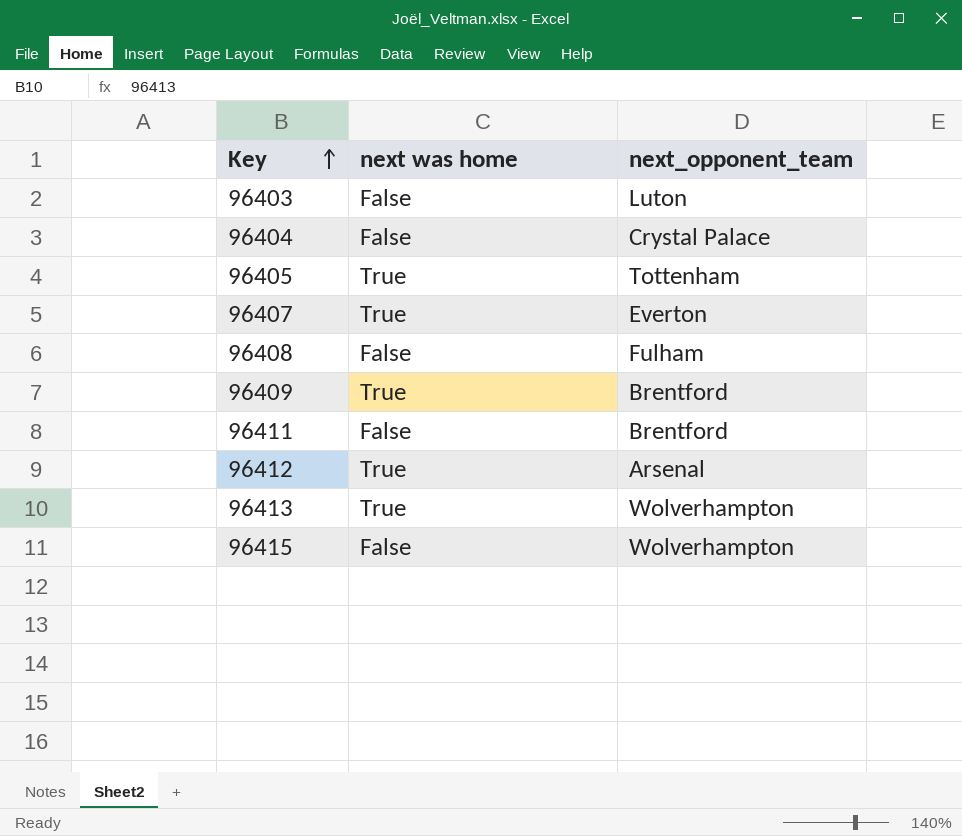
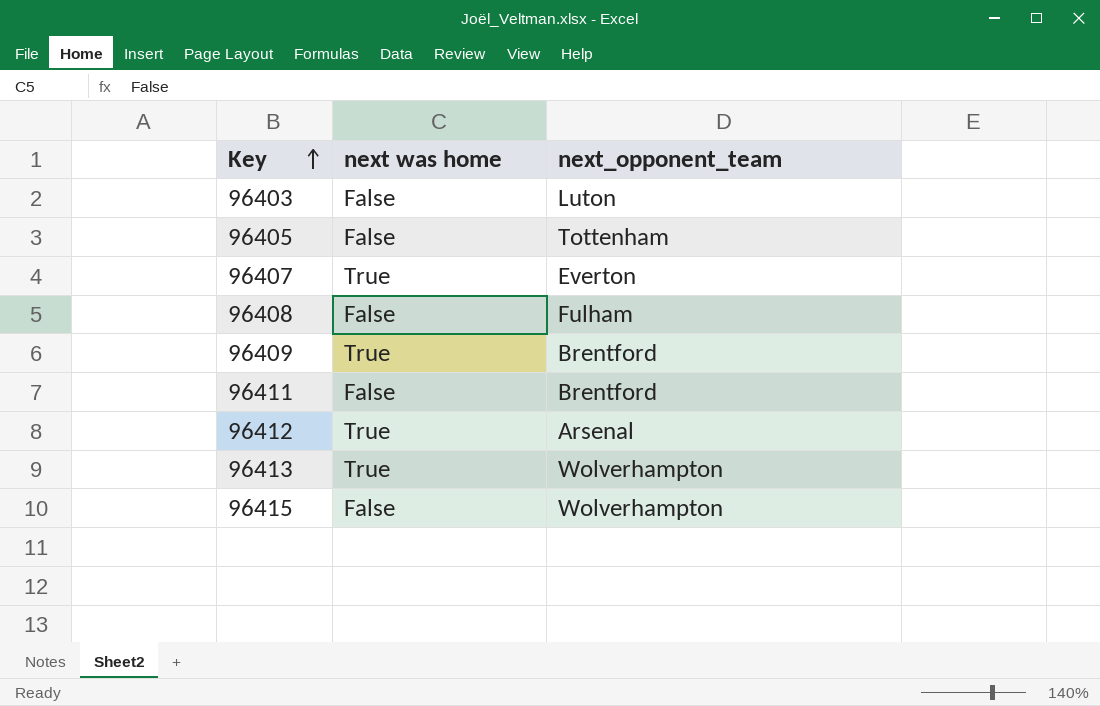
row 96404: False | Crystal Palace -> none
96405 | next was home: True -> False

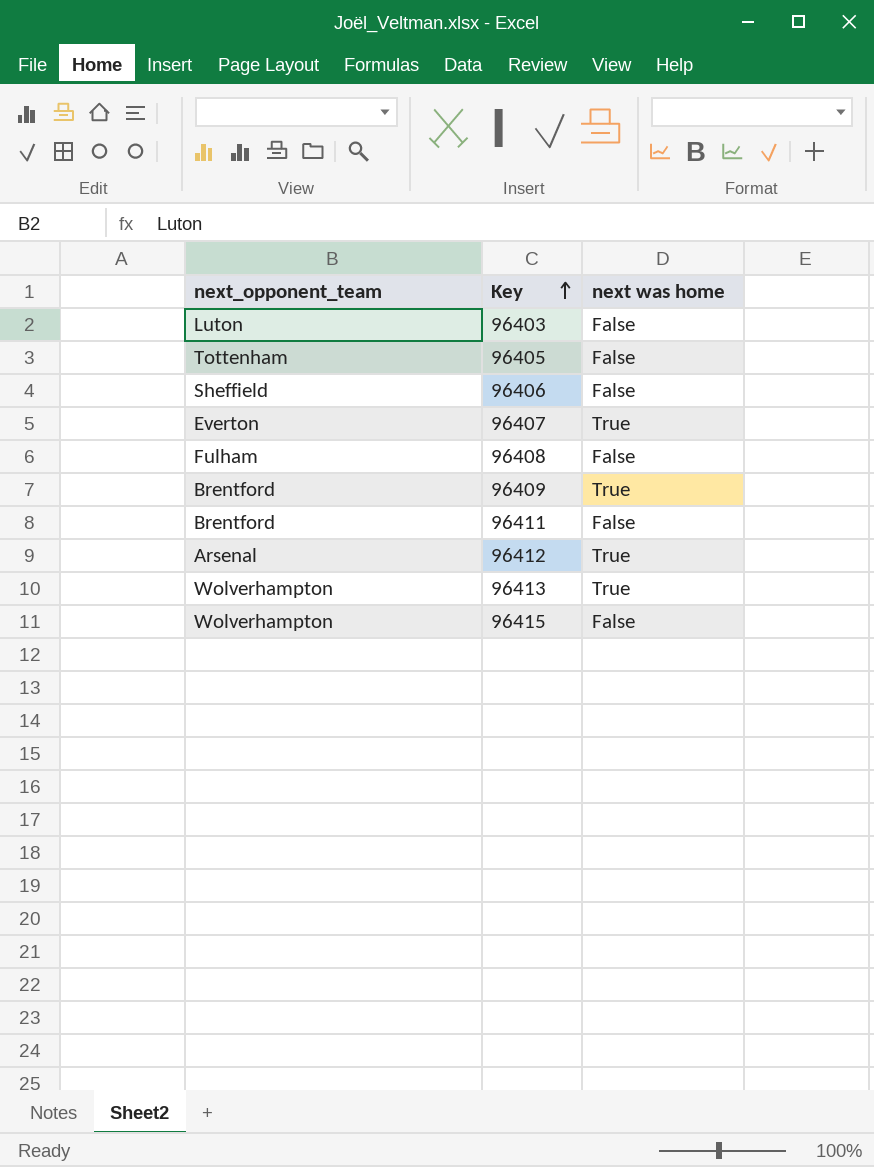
column next_opponent_team | position: 3 -> 1
row 96406: none -> Sheffield | False

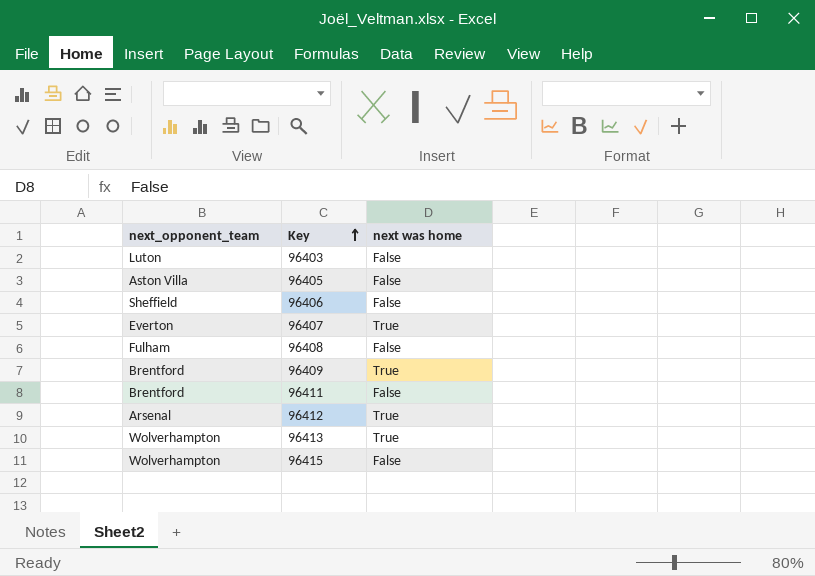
96405 | next_opponent_team: Tottenham -> Aston Villa

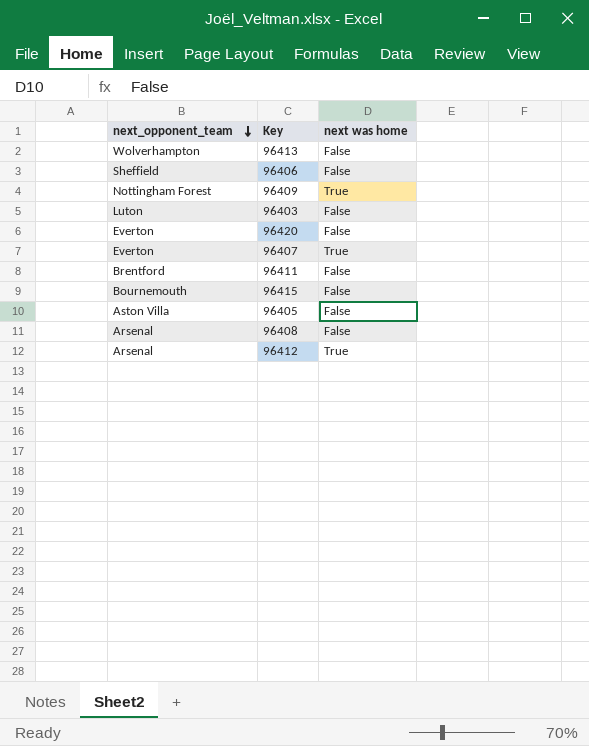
row order: Key ascending -> next_opponent_team descending
96413 | next was home: True -> False
96409 | next_opponent_team: Brentford -> Nottingham Forest
row 96420: none -> Everton | False
96415 | next_opponent_team: Wolverhampton -> Bournemouth
96408 | next_opponent_team: Fulham -> Arsenal

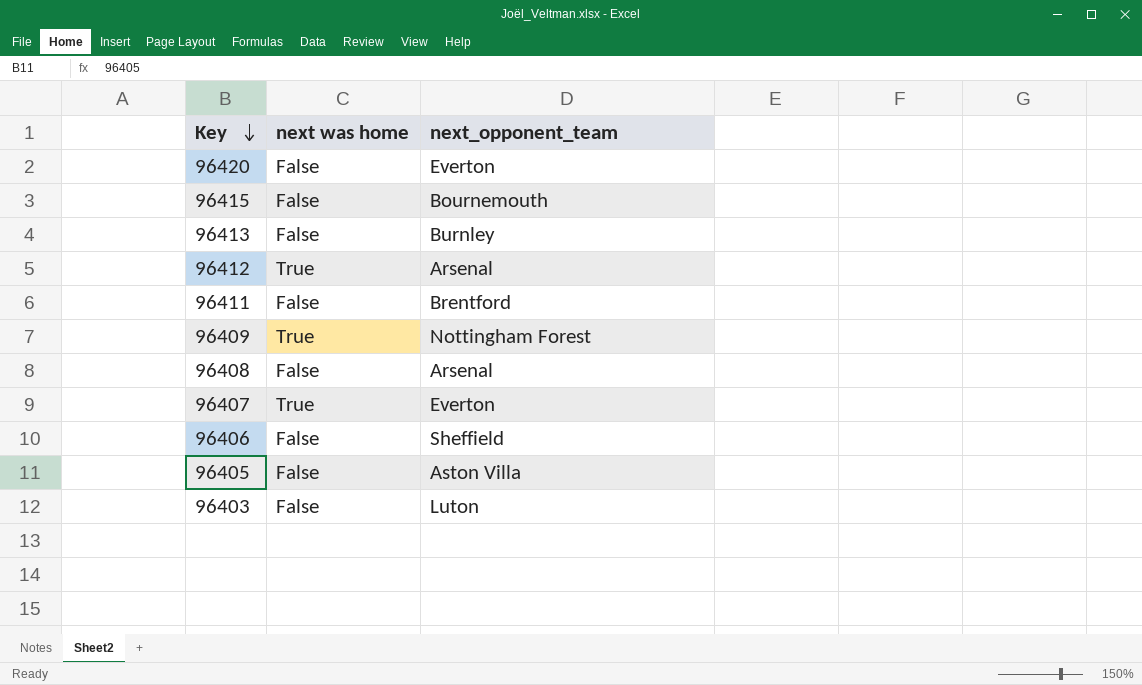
row order: next_opponent_team descending -> Key descending
column next_opponent_team | position: 1 -> 3
96413 | next_opponent_team: Wolverhampton -> Burnley

